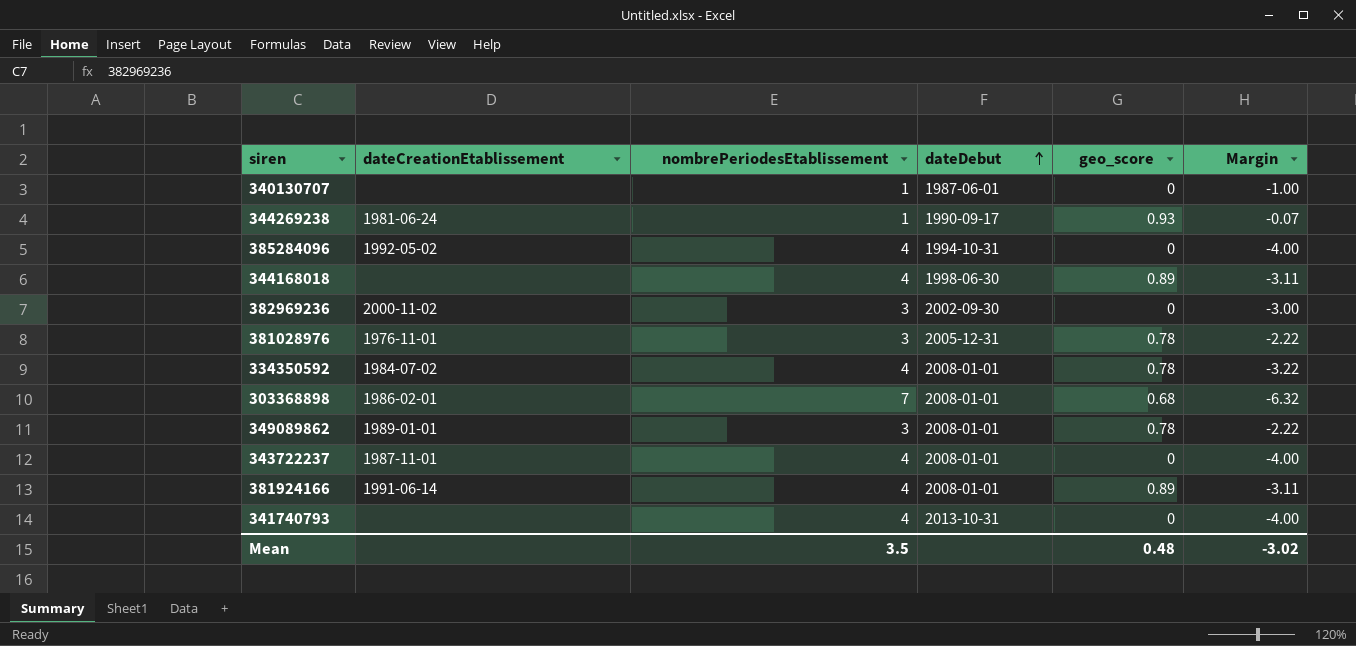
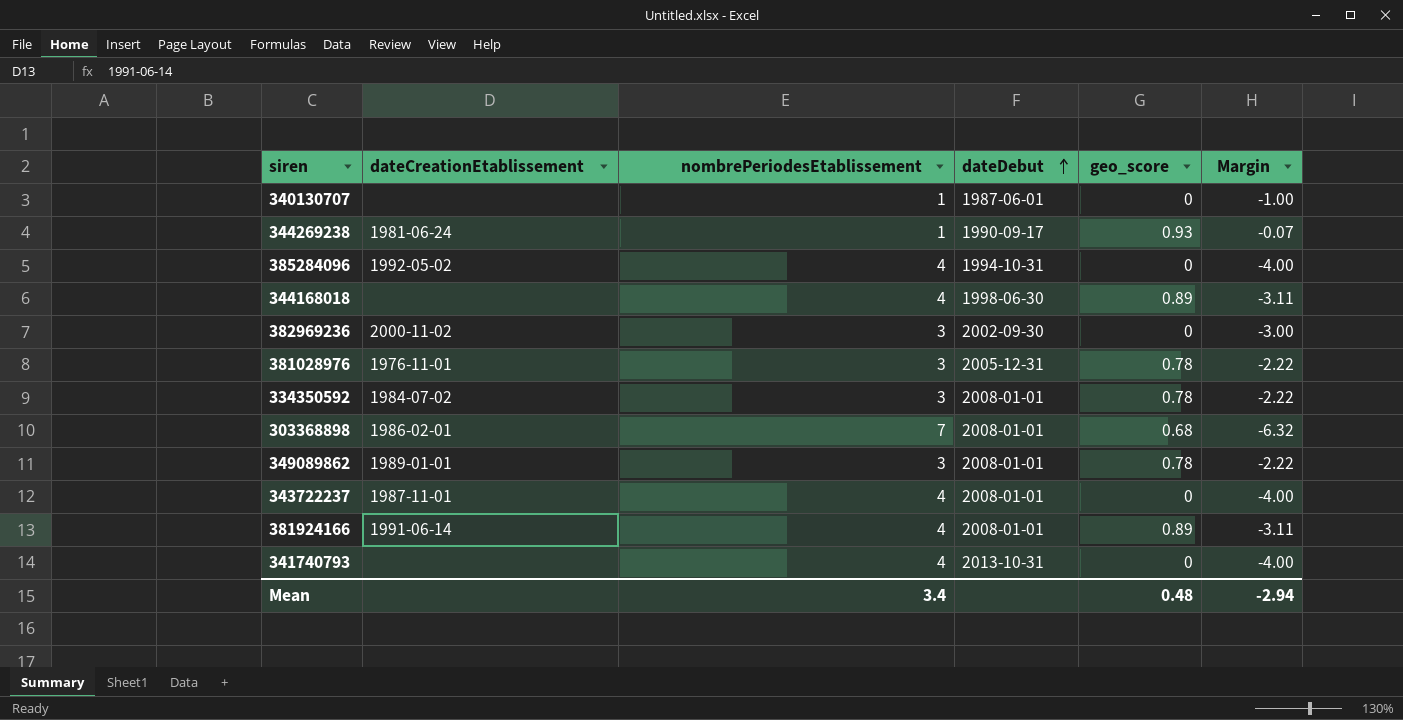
334350592 | nombrePeriodesEtablissement: 4 -> 3
334350592 | Margin: -3.22 -> -2.22
Mean | nombrePeriodesEtablissement: 3.5 -> 3.4
Mean | Margin: -3.02 -> -2.94

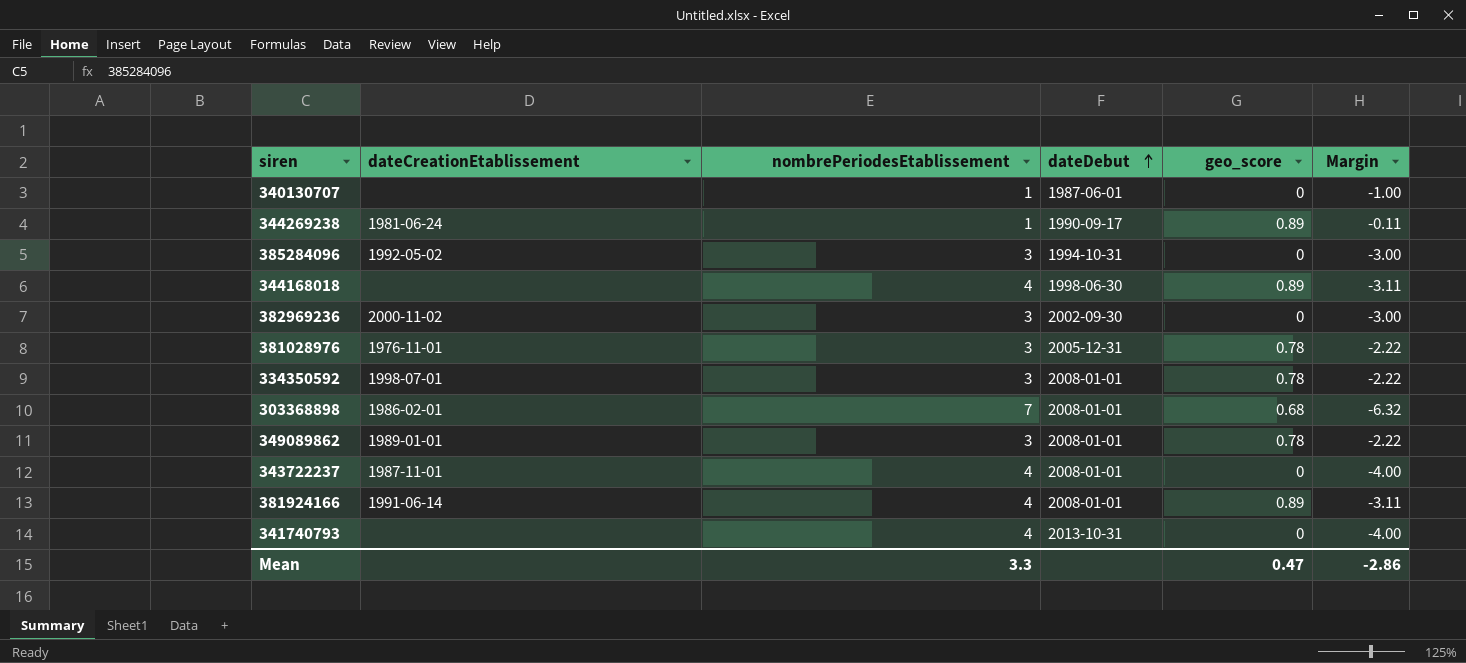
344269238 | geo_score: 0.93 -> 0.89
344269238 | Margin: -0.07 -> -0.11
385284096 | nombrePeriodesEtablissement: 4 -> 3
385284096 | Margin: -4.00 -> -3.00
334350592 | dateCreationEtablissement: 1984-07-02 -> 1998-07-01
Mean | nombrePeriodesEtablissement: 3.4 -> 3.3
Mean | geo_score: 0.48 -> 0.47
Mean | Margin: -2.94 -> -2.86

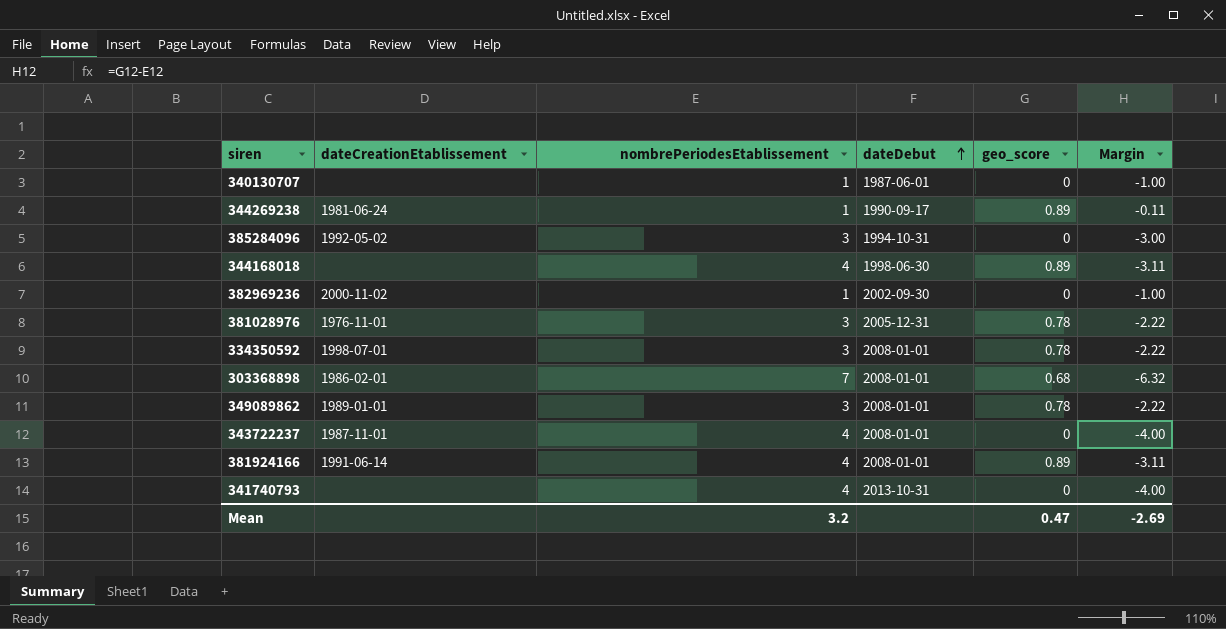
382969236 | nombrePeriodesEtablissement: 3 -> 1
382969236 | Margin: -3.00 -> -1.00
Mean | nombrePeriodesEtablissement: 3.3 -> 3.2
Mean | Margin: -2.86 -> -2.69

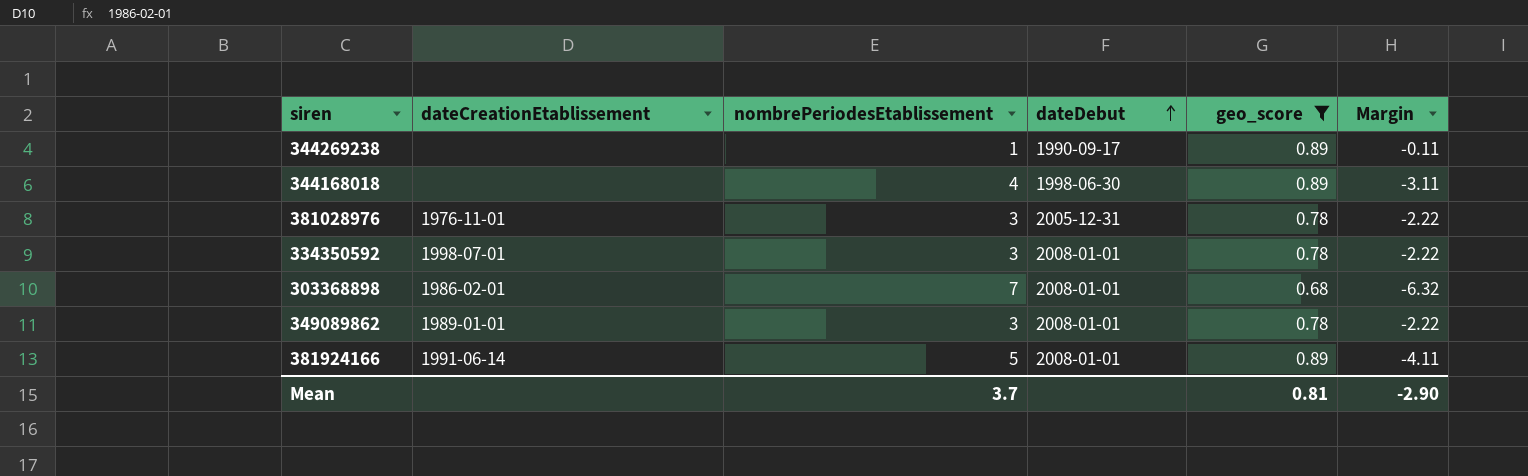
filter: none -> geo_score != 0
344269238 | dateCreationEtablissement: 1981-06-24 -> none
381924166 | nombrePeriodesEtablissement: 4 -> 5
381924166 | Margin: -3.11 -> -4.11
Mean | nombrePeriodesEtablissement: 3.2 -> 3.7
Mean | geo_score: 0.47 -> 0.81
Mean | Margin: -2.69 -> -2.90

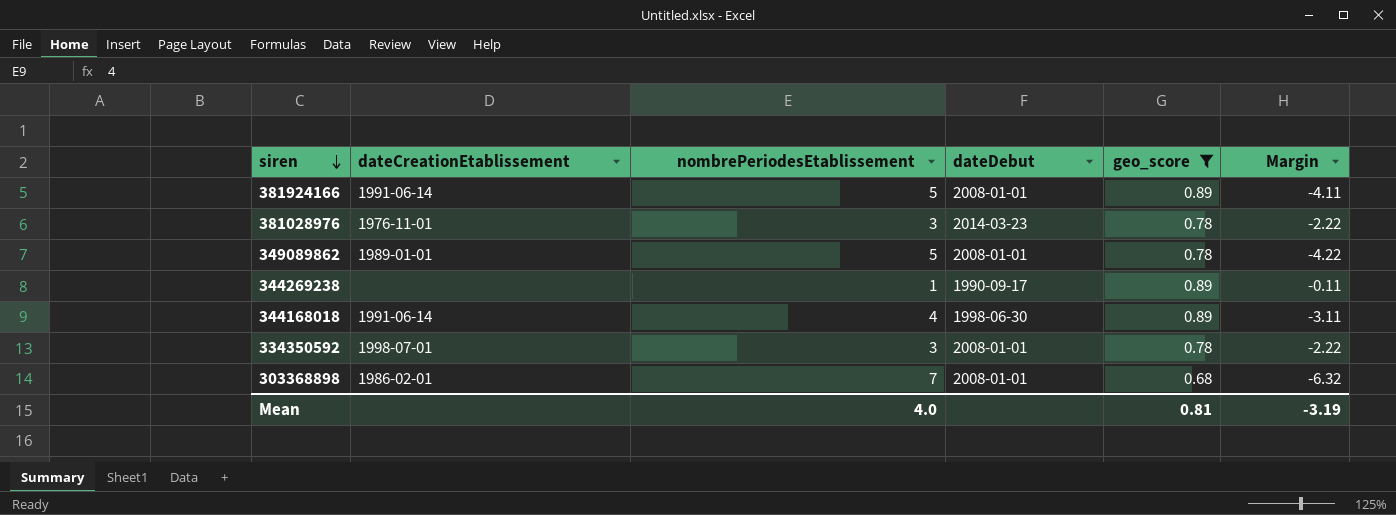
row order: dateDebut ascending -> siren descending
381028976 | dateDebut: 2005-12-31 -> 2014-03-23
349089862 | nombrePeriodesEtablissement: 3 -> 5
349089862 | Margin: -2.22 -> -4.22
344168018 | dateCreationEtablissement: none -> 1991-06-14
Mean | nombrePeriodesEtablissement: 3.7 -> 4.0
Mean | Margin: -2.90 -> -3.19

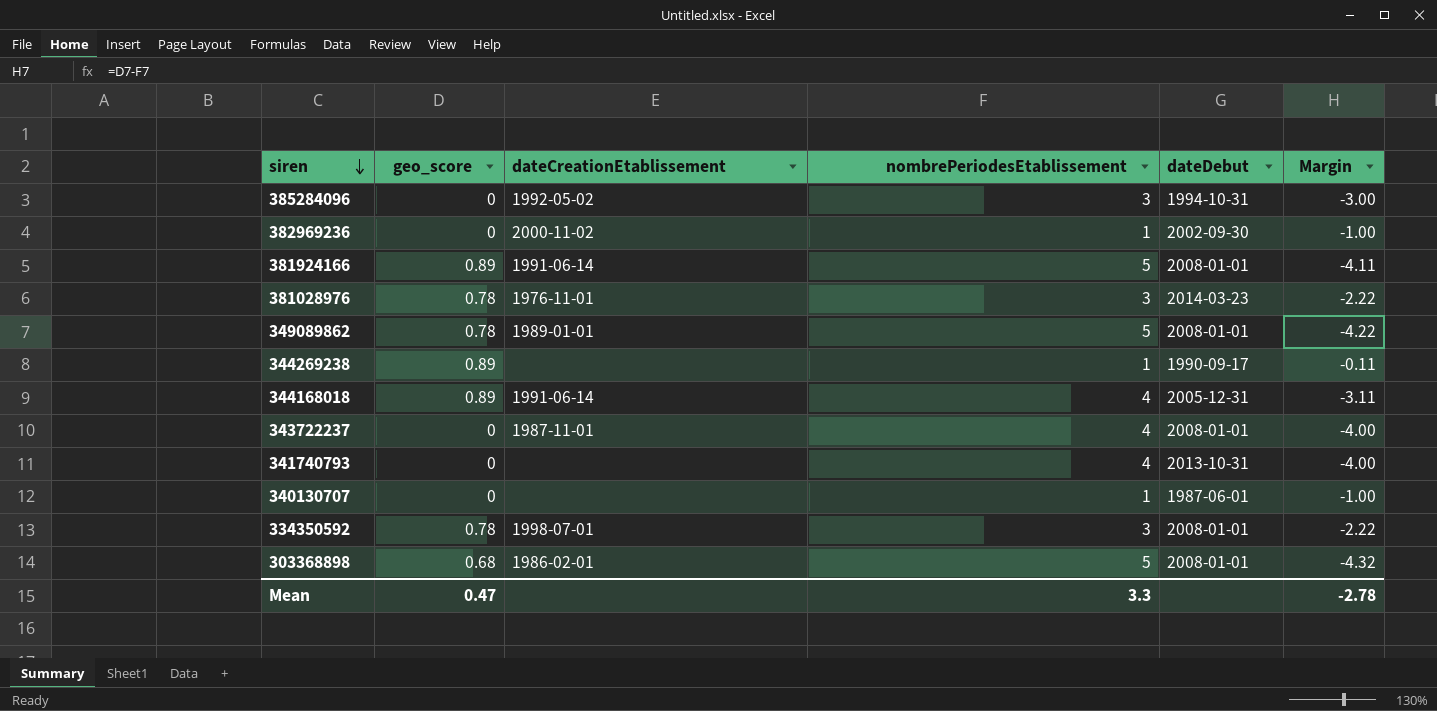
filter: geo_score != 0 -> none
column geo_score | position: 5 -> 2
344168018 | dateDebut: 1998-06-30 -> 2005-12-31
303368898 | nombrePeriodesEtablissement: 7 -> 5
303368898 | Margin: -6.32 -> -4.32
Mean | geo_score: 0.81 -> 0.47
Mean | nombrePeriodesEtablissement: 4.0 -> 3.3
Mean | Margin: -3.19 -> -2.78

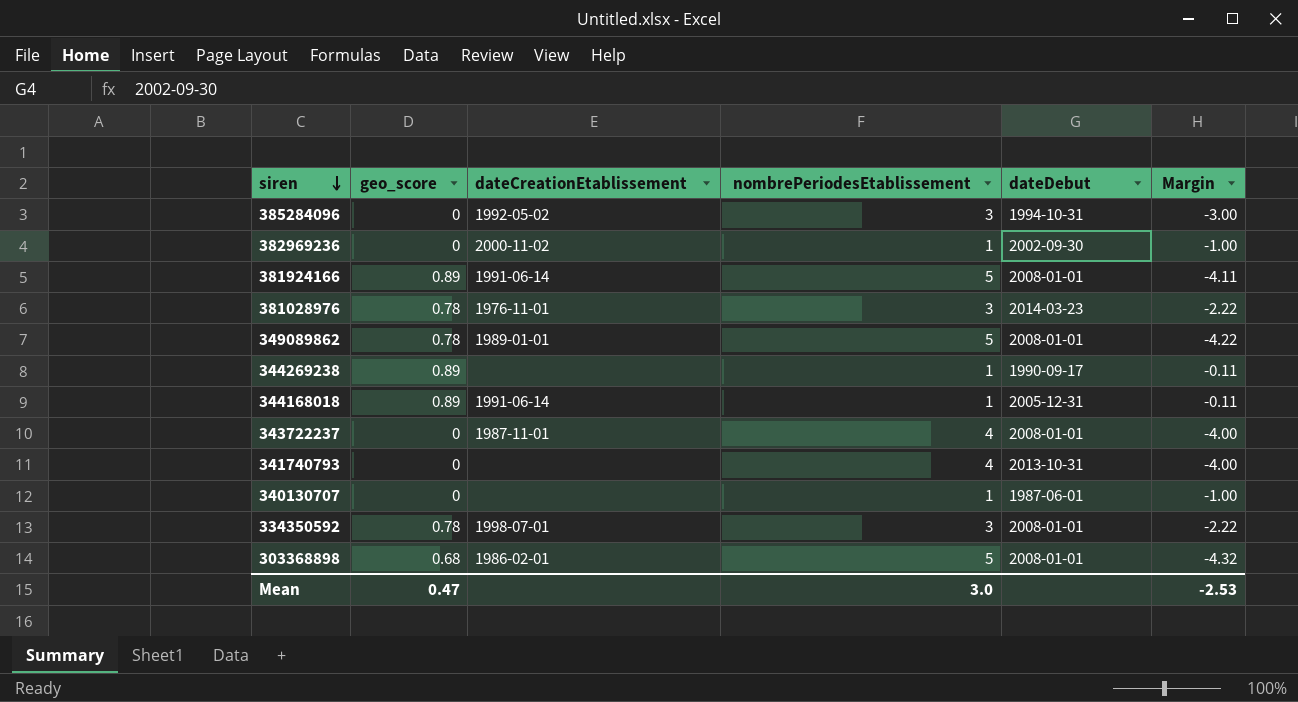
344168018 | nombrePeriodesEtablissement: 4 -> 1
344168018 | Margin: -3.11 -> -0.11
Mean | nombrePeriodesEtablissement: 3.3 -> 3.0
Mean | Margin: -2.78 -> -2.53

